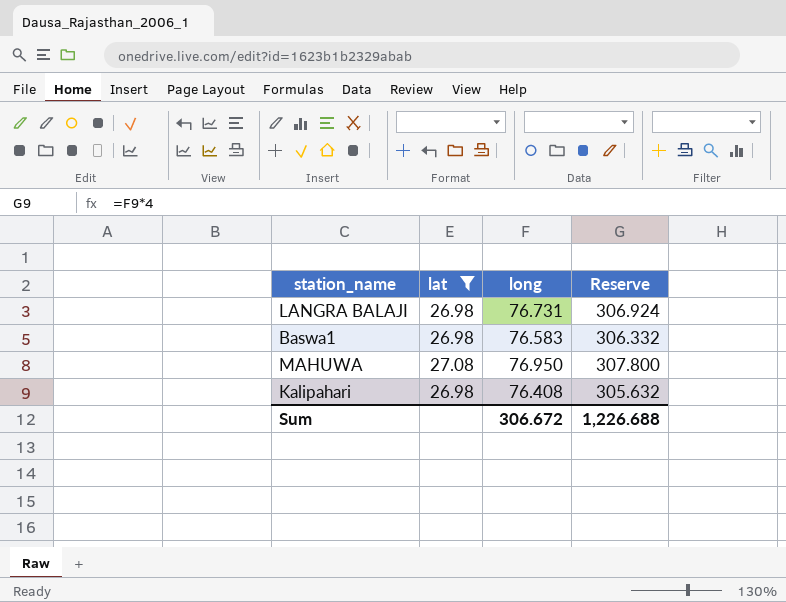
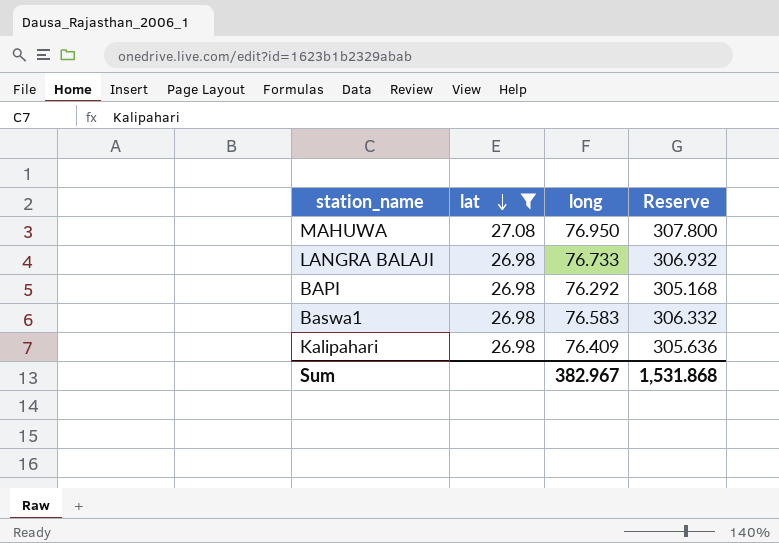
row order: none -> lat descending
LANGRA BALAJI | long: 76.731 -> 76.733
LANGRA BALAJI | Reserve: 306.924 -> 306.932
row BAPI: none -> 26.98 | 76.292 | 305.168
Kalipahari | long: 76.408 -> 76.409
Kalipahari | Reserve: 305.632 -> 305.636
Sum | long: 306.672 -> 382.967
Sum | Reserve: 1,226.688 -> 1,531.868

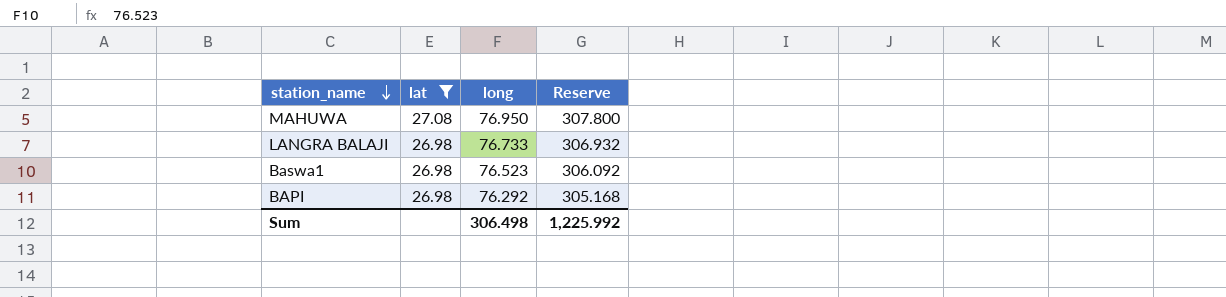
row order: lat descending -> station_name descending
row Kalipahari: 26.98 | 76.409 | 305.636 -> none
Baswa1 | long: 76.583 -> 76.523
Baswa1 | Reserve: 306.332 -> 306.092
Sum | long: 382.967 -> 306.498
Sum | Reserve: 1,531.868 -> 1,225.992

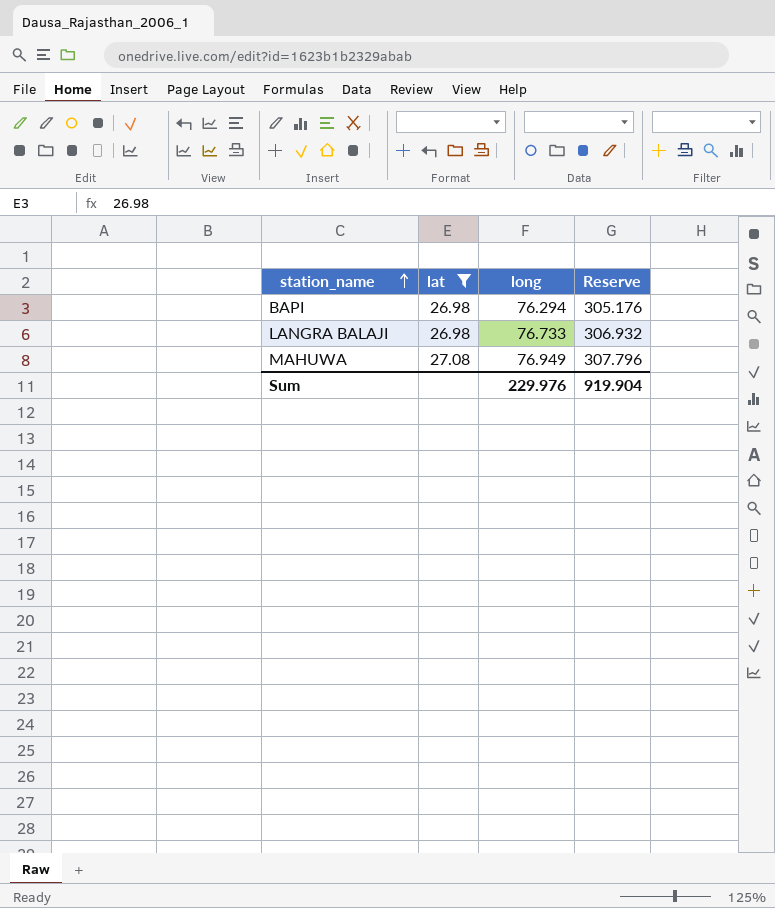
row order: station_name descending -> station_name ascending
row Baswa1: 26.98 | 76.523 | 306.092 -> none
BAPI | long: 76.292 -> 76.294
BAPI | Reserve: 305.168 -> 305.176
MAHUWA | long: 76.950 -> 76.949
MAHUWA | Reserve: 307.800 -> 307.796
Sum | long: 306.498 -> 229.976
Sum | Reserve: 1,225.992 -> 919.904

